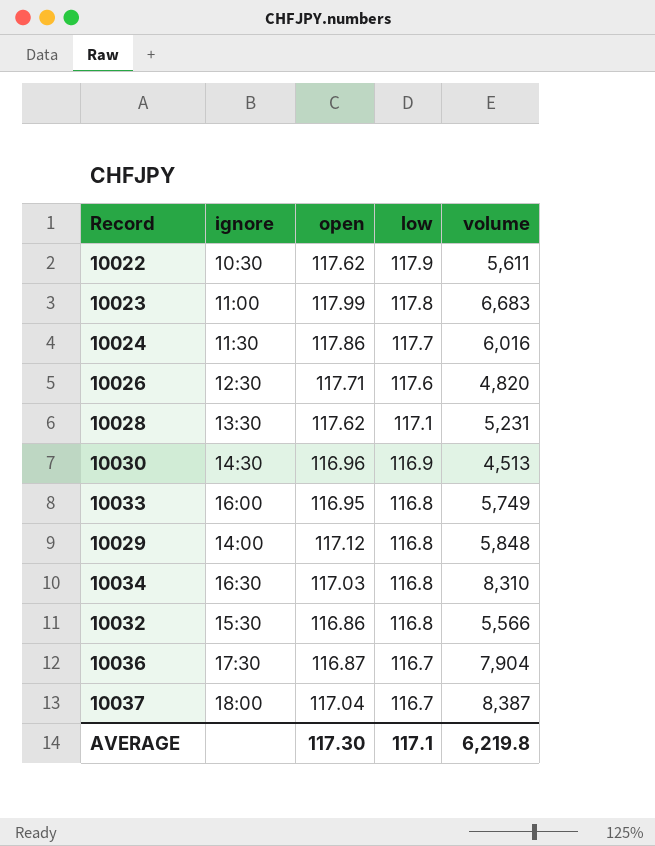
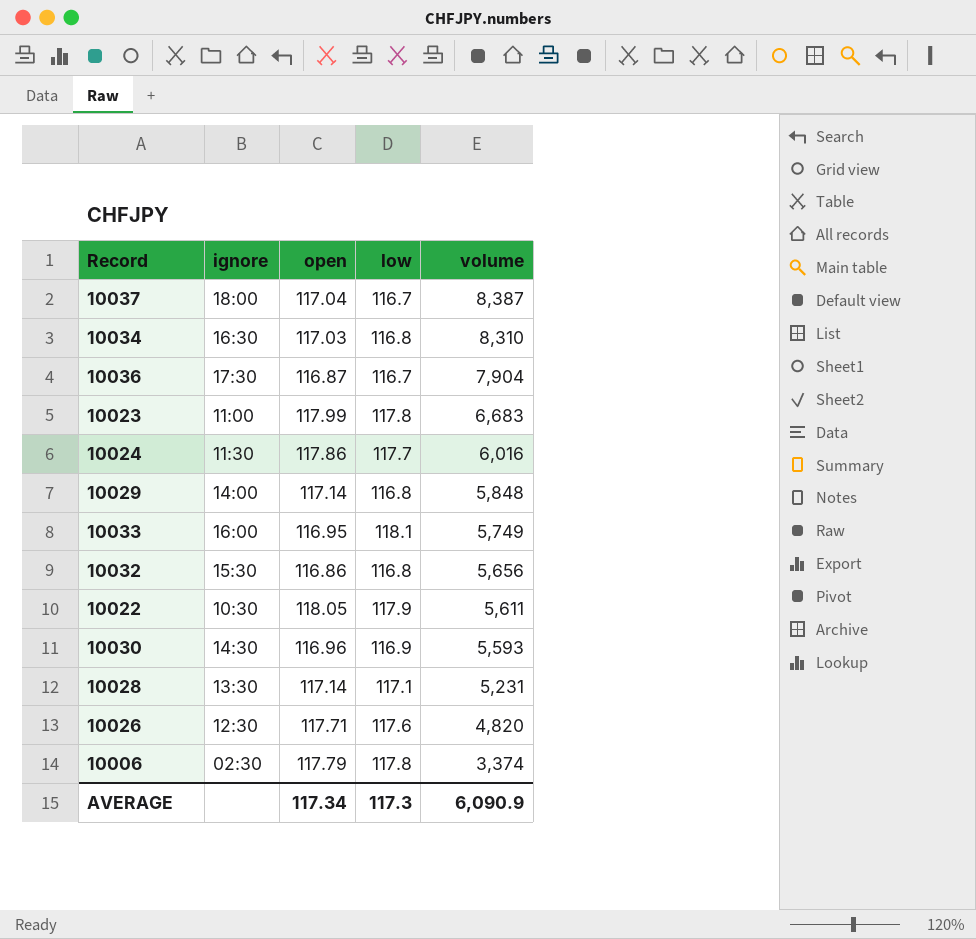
row order: low descending -> volume descending
10029 | open: 117.12 -> 117.14
10033 | low: 116.8 -> 118.1
10032 | volume: 5,566 -> 5,656
10022 | open: 117.62 -> 118.05
10030 | volume: 4,513 -> 5,593
10028 | open: 117.62 -> 117.14
row 10006: none -> 02:30 | 117.79 | 117.8 | 3,374
AVERAGE | open: 117.30 -> 117.34
AVERAGE | low: 117.1 -> 117.3
AVERAGE | volume: 6,219.8 -> 6,090.9

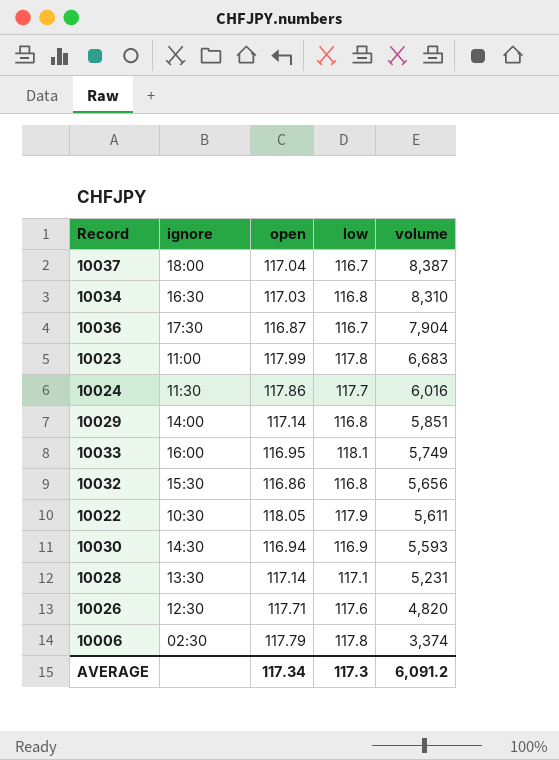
10029 | volume: 5,848 -> 5,851
10030 | open: 116.96 -> 116.94
AVERAGE | volume: 6,090.9 -> 6,091.2

